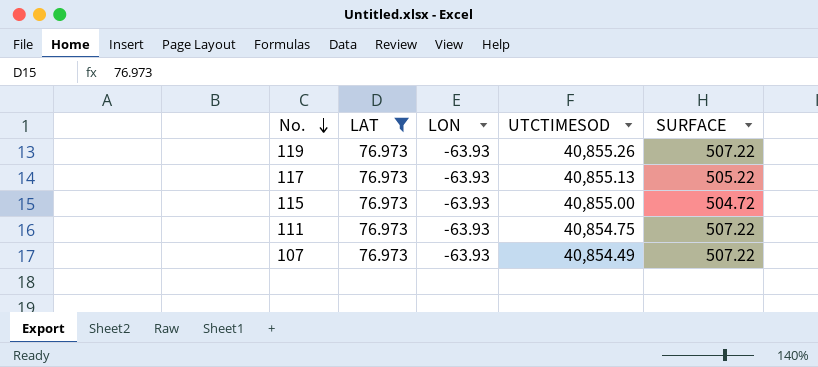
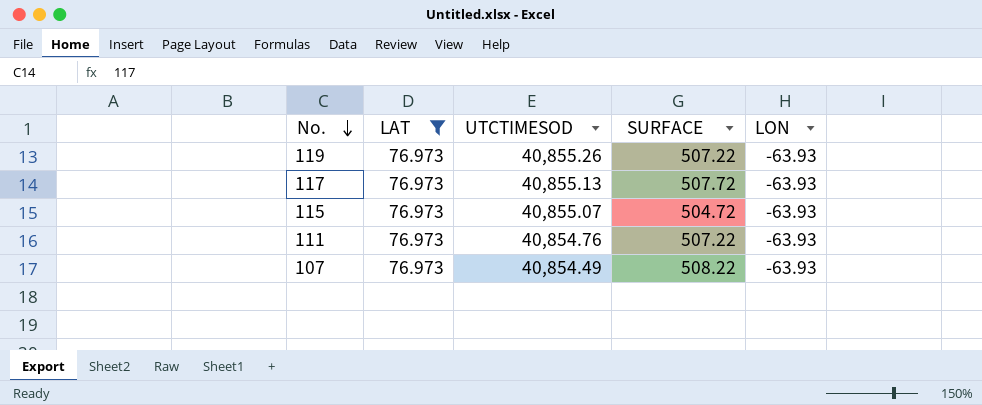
column LON | position: 3 -> 5
117 | SURFACE: 505.22 -> 507.72
115 | UTCTIMESOD: 40,855.00 -> 40,855.07
111 | UTCTIMESOD: 40,854.75 -> 40,854.76
107 | SURFACE: 507.22 -> 508.22

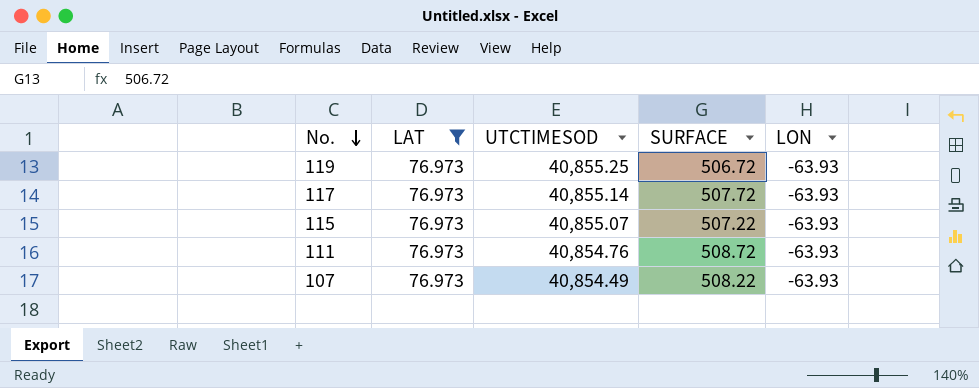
119 | UTCTIMESOD: 40,855.26 -> 40,855.25
119 | SURFACE: 507.22 -> 506.72
117 | UTCTIMESOD: 40,855.13 -> 40,855.14
115 | SURFACE: 504.72 -> 507.22
111 | SURFACE: 507.22 -> 508.72

